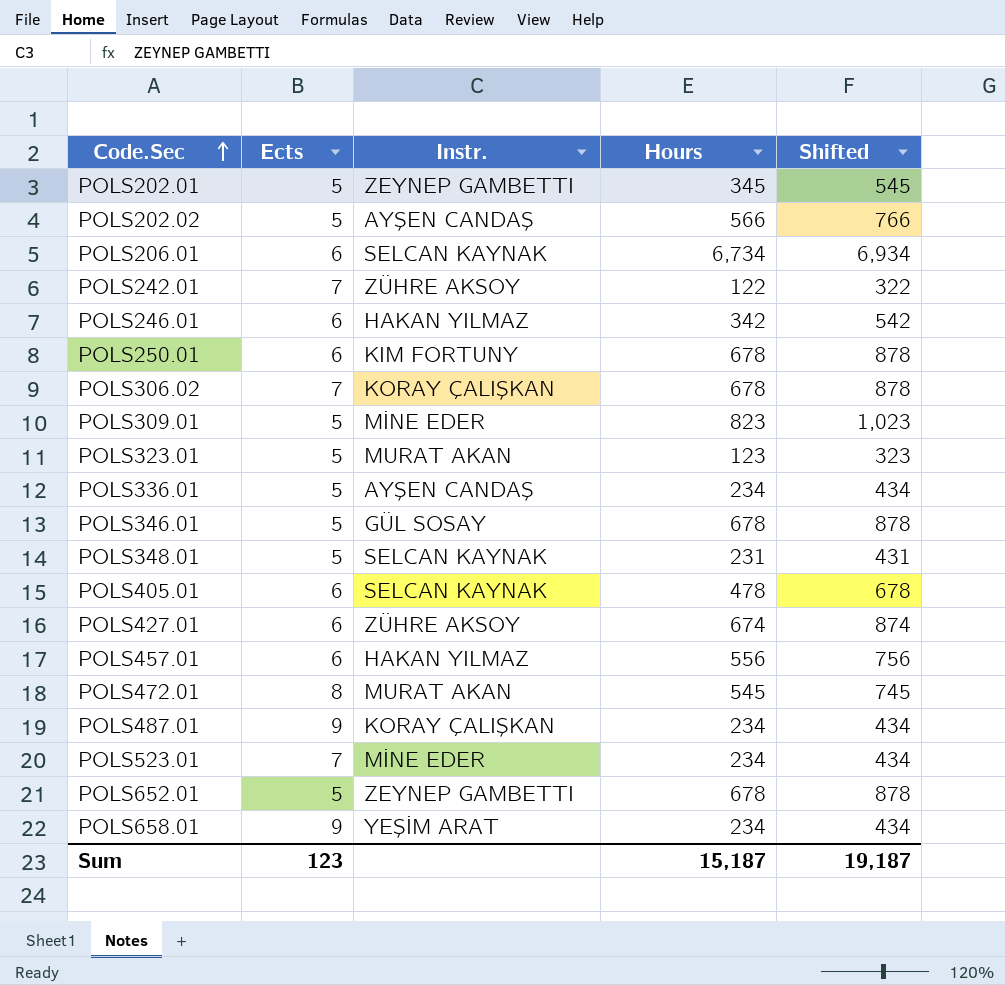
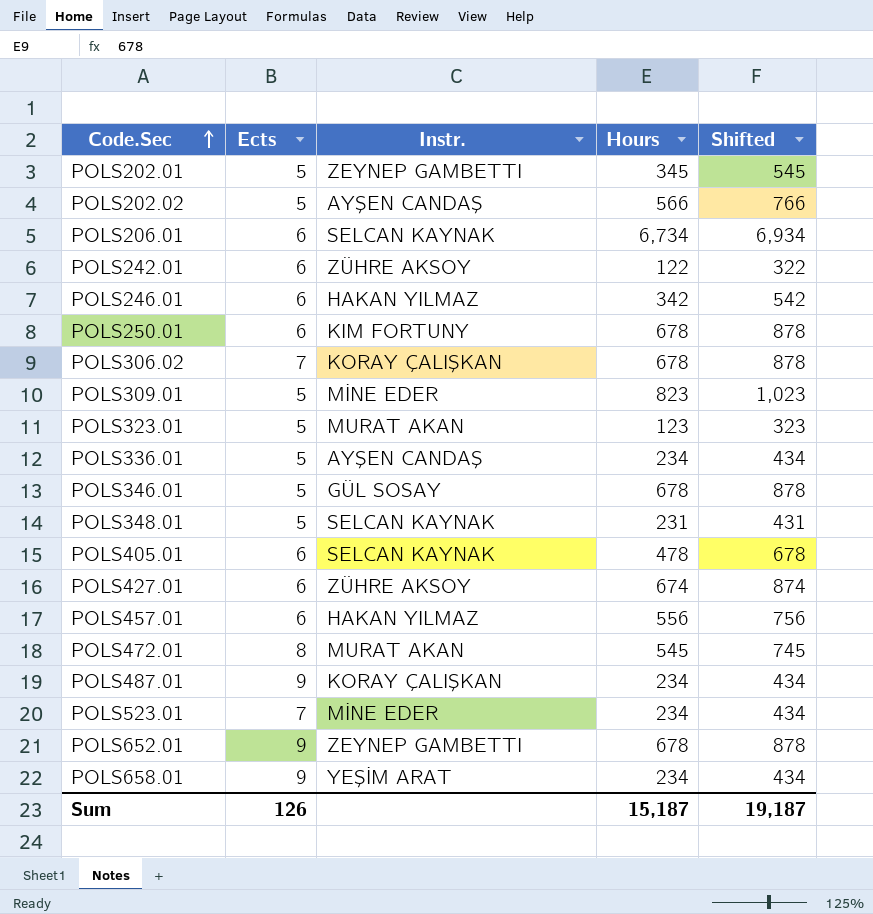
POLS242.01 | Ects: 7 -> 6
POLS652.01 | Ects: 5 -> 9
Sum | Ects: 123 -> 126

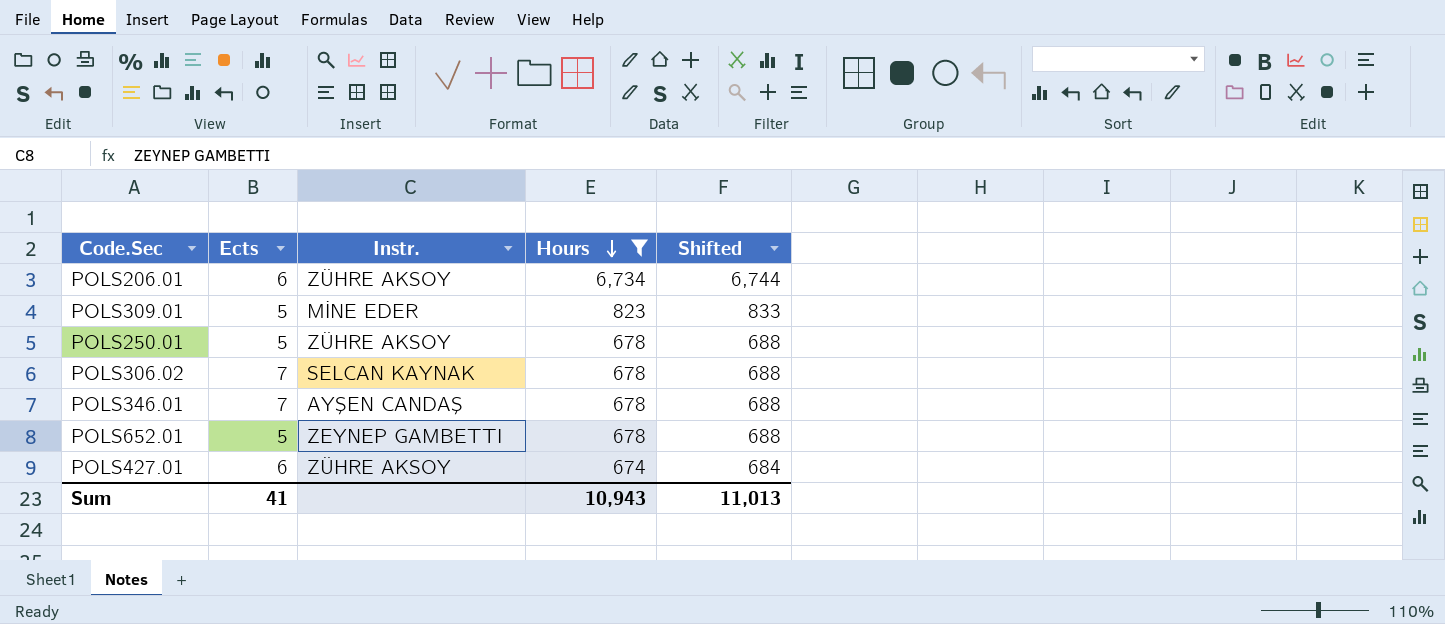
filter: none -> Hours >= 674
row order: Code.Sec ascending -> Hours descending
column Shifted | formula: [Hours] + 200 -> [Hours] + 10
POLS206.01 | Instr.: SELCAN KAYNAK -> ZÜHRE AKSOY
POLS250.01 | Ects: 6 -> 5
POLS250.01 | Instr.: KIM FORTUNY -> ZÜHRE AKSOY
POLS306.02 | Instr.: KORAY ÇALIŞKAN -> SELCAN KAYNAK
POLS346.01 | Ects: 5 -> 7
POLS346.01 | Instr.: GÜL SOSAY -> AYŞEN CANDAŞ
POLS652.01 | Ects: 9 -> 5
Sum | Ects: 126 -> 41
Sum | Hours: 15,187 -> 10,943
Sum | Shifted: 19,187 -> 11,013

